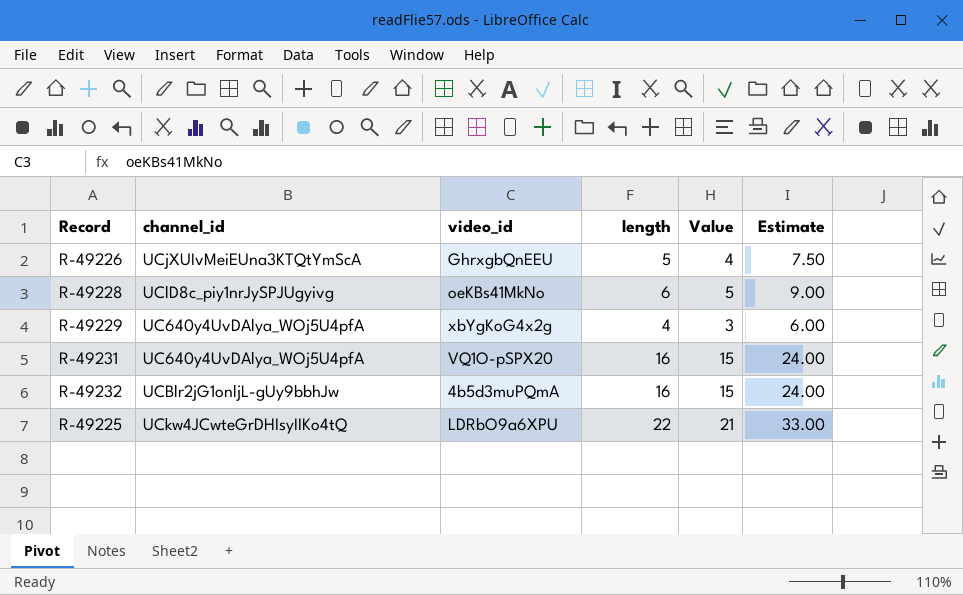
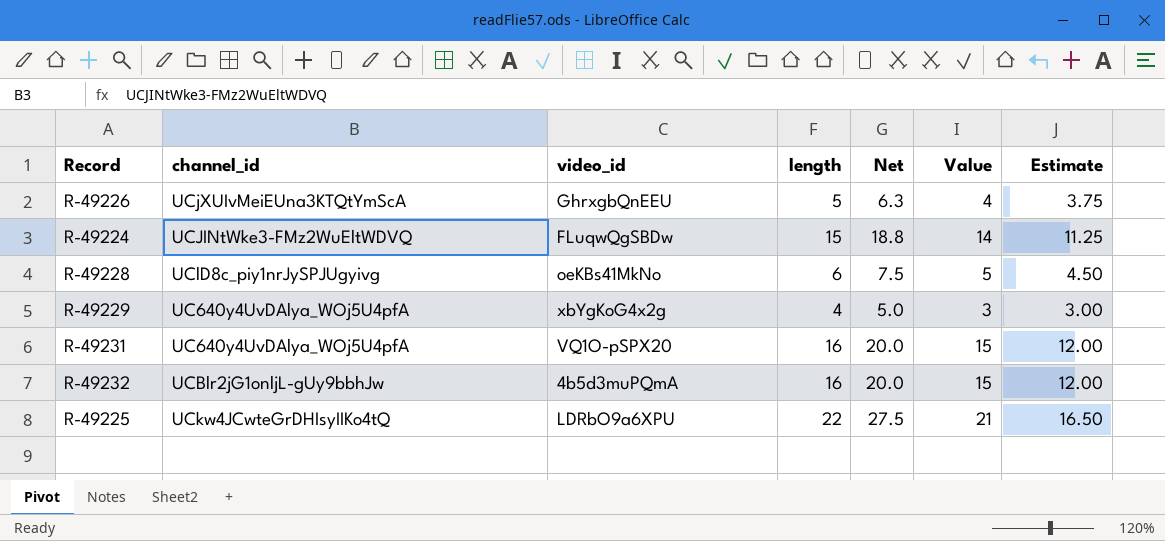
column Net | formula: none -> [length] * 1.25
column Estimate | formula: [length] * 1.5 -> [length] * 0.75
row R-49224: none -> UCJINtWke3-FMz2WuEltWDVQ | FLuqwQgSBDw | 15 | 18.8 | 14 | 11.25

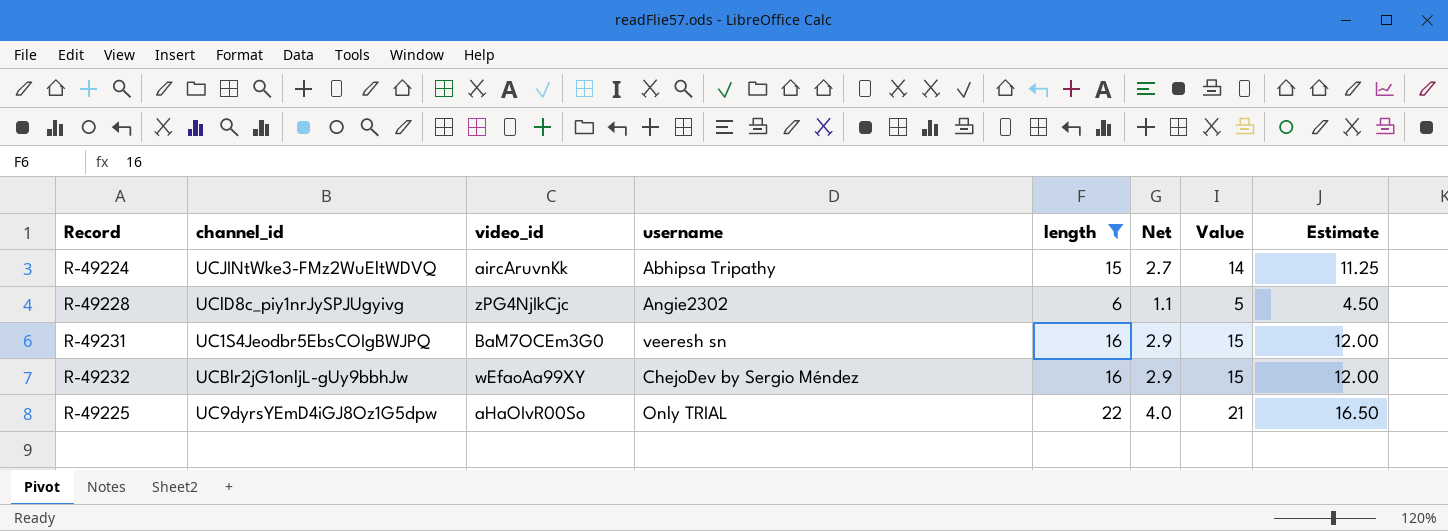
filter: none -> length >= 6
column username | position: none -> 4
column Net | formula: [length] * 1.25 -> [length] * 0.18
R-49224 | video_id: FLuqwQgSBDw -> aircAruvnKk
R-49228 | video_id: oeKBs41MkNo -> zPG4NjIkCjc
R-49231 | channel_id: UC640y4UvDAlya_WOj5U4pfA -> UC1S4Jeodbr5EbsCOIgBWJPQ
R-49231 | video_id: VQ1O-pSPX20 -> BaM7OCEm3G0
R-49232 | video_id: 4b5d3muPQmA -> wEfaoAa99XY
R-49225 | channel_id: UCkw4JCwteGrDHIsyIIKo4tQ -> UC9dyrsYEmD4iGJ8Oz1G5dpw
R-49225 | video_id: LDRbO9a6XPU -> aHaOIvR00So

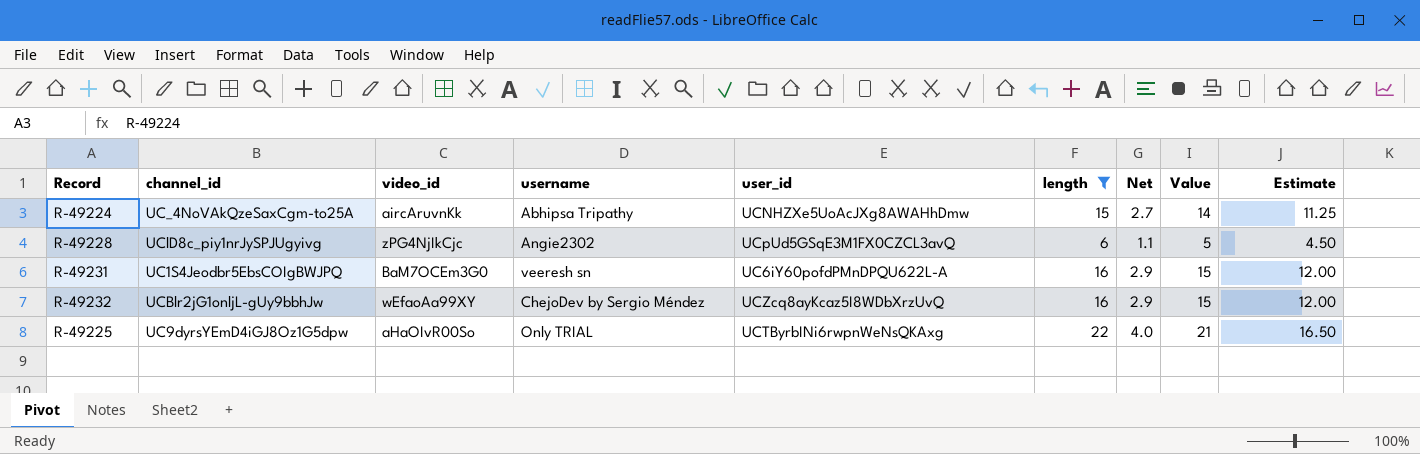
column user_id | position: none -> 5
R-49224 | channel_id: UCJINtWke3-FMz2WuEltWDVQ -> UC_4NoVAkQzeSaxCgm-to25A

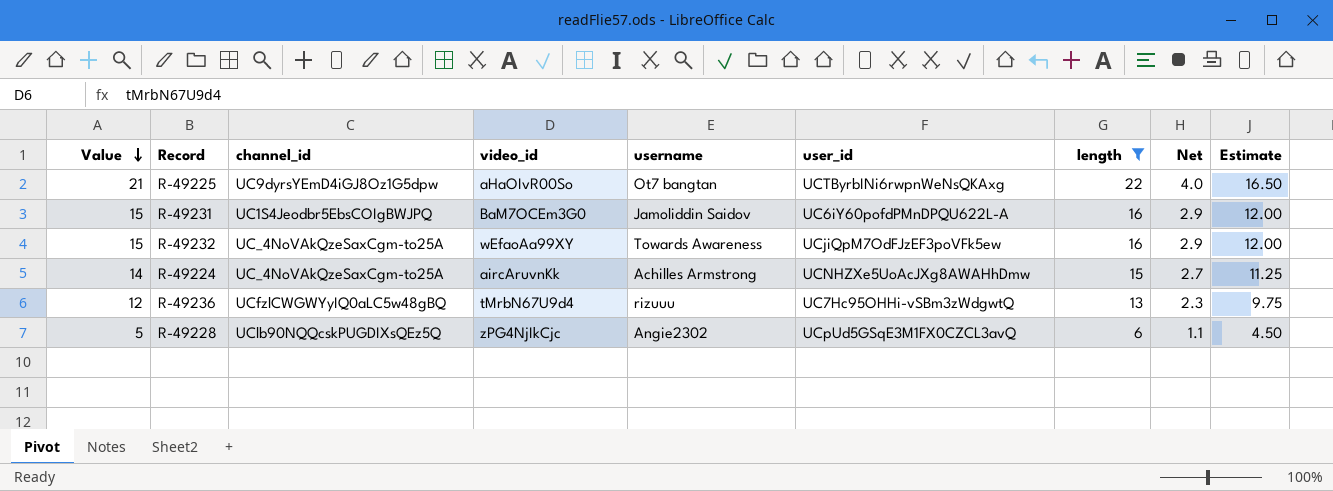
row order: none -> Value descending
column Value | position: 8 -> 1
R-49225 | username: Only TRIAL -> Ot7 bangtan
R-49231 | username: veeresh sn -> Jamoliddin Saidov
R-49232 | channel_id: UCBlr2jG1onljL-gUy9bbhJw -> UC_4NoVAkQzeSaxCgm-to25A
R-49232 | username: ChejoDev by Sergio Méndez -> Towards Awareness
R-49232 | user_id: UCZcq8ayKcaz5I8WDbXrzUvQ -> UCjiQpM7OdFJzEF3poVFk5ew
R-49224 | username: Abhipsa Tripathy -> Achilles Armstrong
row R-49236: none -> 12 | UCfzlCWGWYyIQ0aLC5w48gBQ | tMrbN67U9d4 | rizuuu | UC7Hc95OHHi-vSBm3zWdgwtQ | 13 | 2.3 | 9.75
R-49228 | channel_id: UClD8c_piy1nrJySPJUgyivg -> UClb90NQQcskPUGDIXsQEz5Q

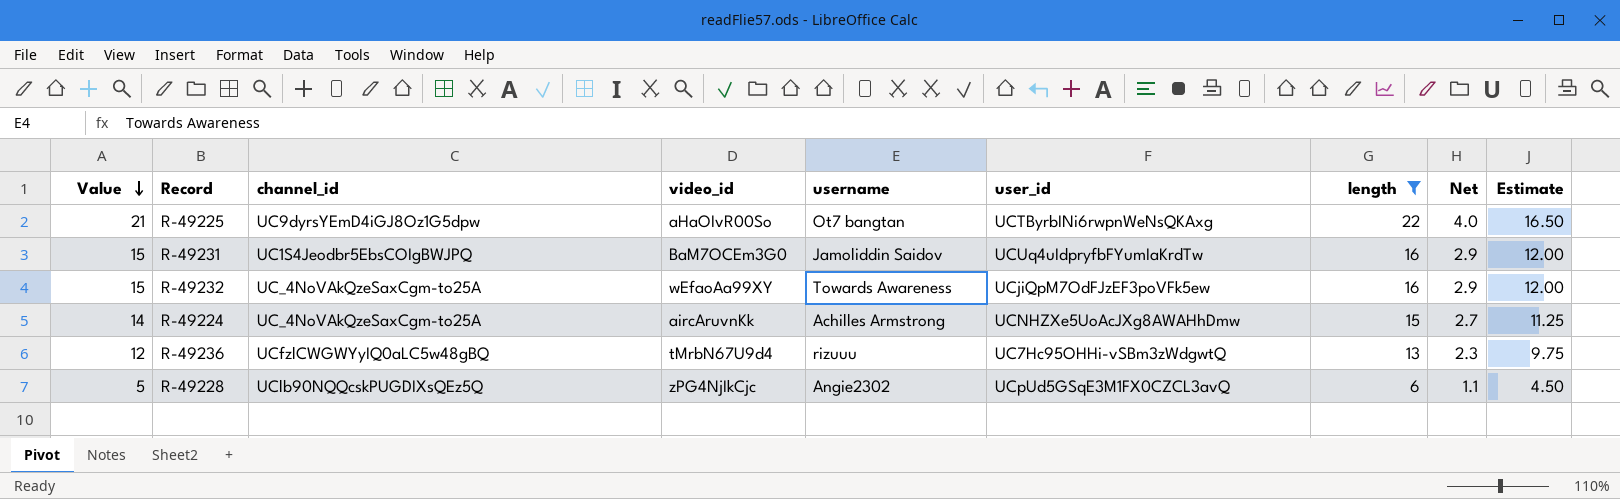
R-49231 | user_id: UC6iY60pofdPMnDPQU622L-A -> UCUq4uIdpryfbFYumIaKrdTw

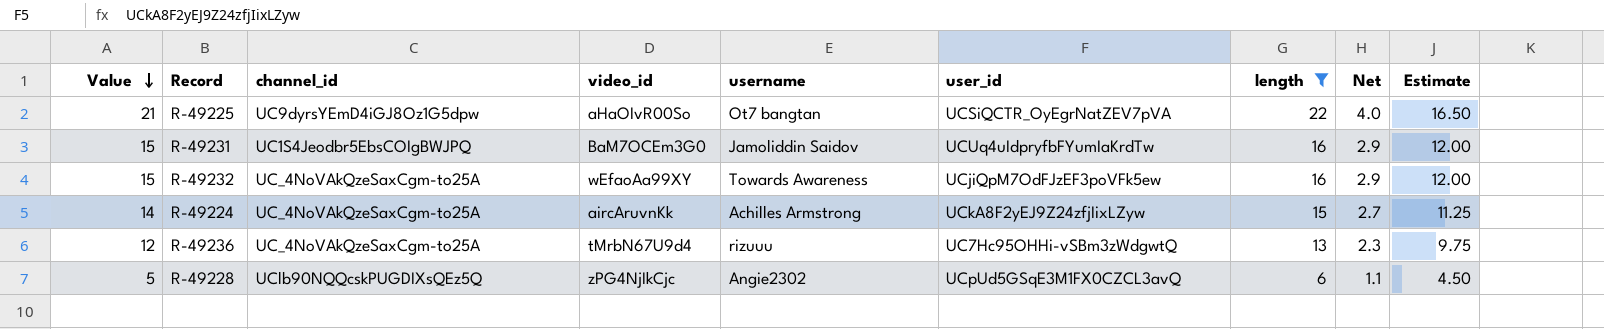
R-49225 | user_id: UCTByrbINi6rwpnWeNsQKAxg -> UCSiQCTR_OyEgrNatZEV7pVA
R-49224 | user_id: UCNHZXe5UoAcJXg8AWAHhDmw -> UCkA8F2yEJ9Z24zfjIixLZyw
R-49236 | channel_id: UCfzlCWGWYyIQ0aLC5w48gBQ -> UC_4NoVAkQzeSaxCgm-to25A

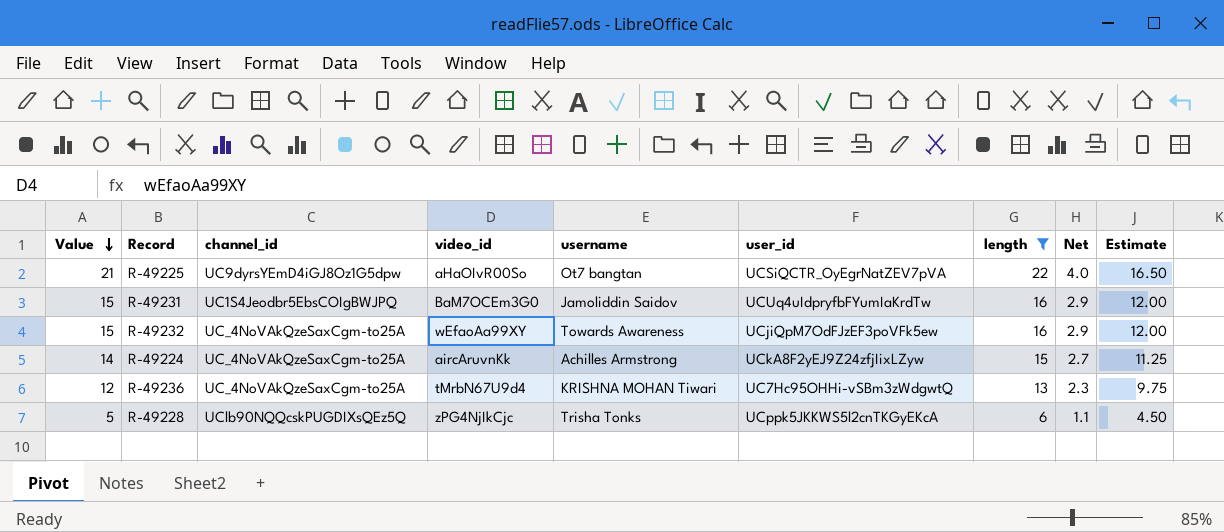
R-49236 | username: rizuuu -> KRISHNA MOHAN Tiwari
R-49228 | username: Angie2302 -> Trisha Tonks
R-49228 | user_id: UCpUd5GSqE3M1FX0CZCL3avQ -> UCppk5JKKWS5l2cnTKGyEKcA

